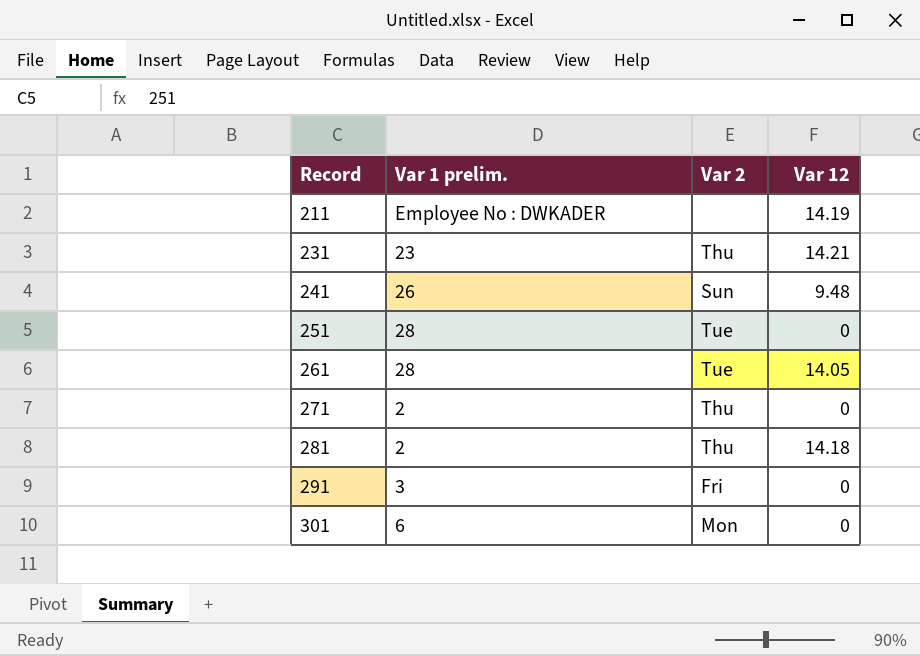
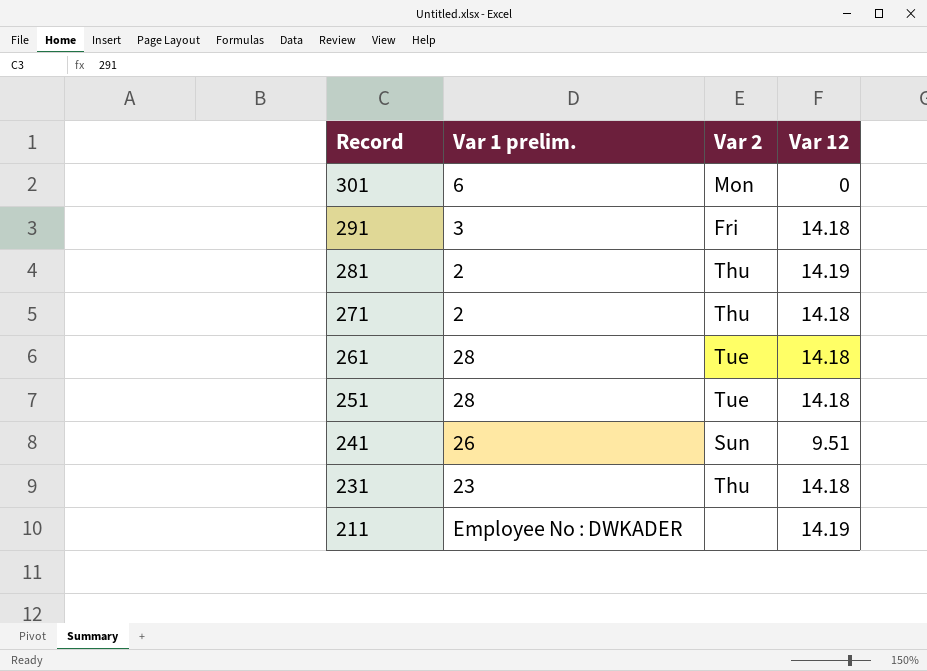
row order: Record ascending -> Record descending
291 | Var 12: 0 -> 14.18
281 | Var 12: 14.18 -> 14.19
271 | Var 12: 0 -> 14.18
261 | Var 12: 14.05 -> 14.18
251 | Var 12: 0 -> 14.18
241 | Var 12: 9.48 -> 9.51
231 | Var 12: 14.21 -> 14.18

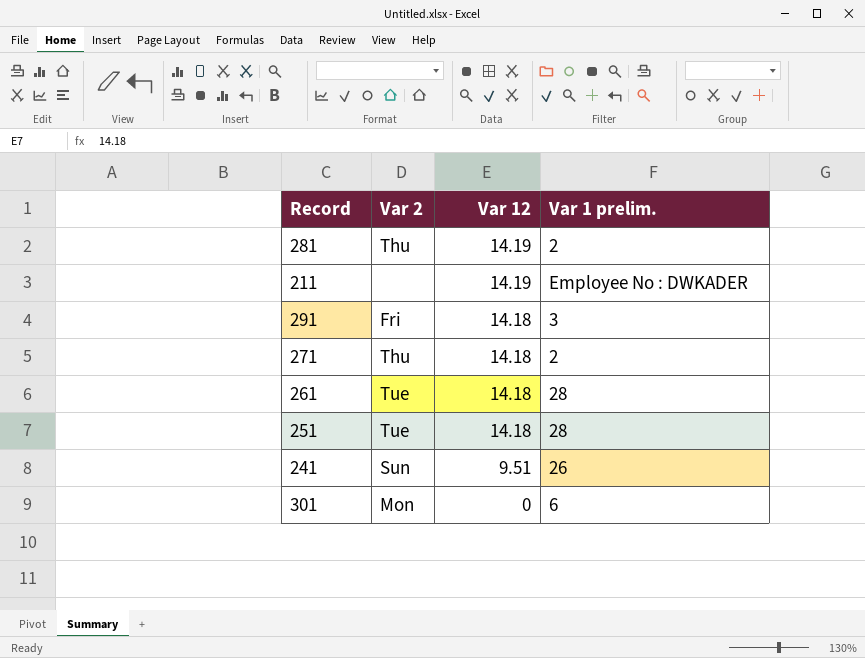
row order: Record descending -> Var 12 descending
column Var 1 prelim. | position: 2 -> 4
row 231: 23 | Thu | 14.18 -> none

